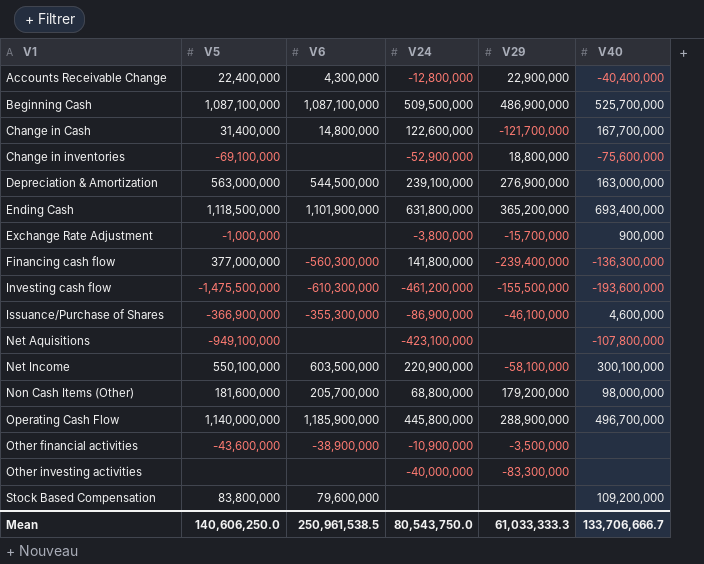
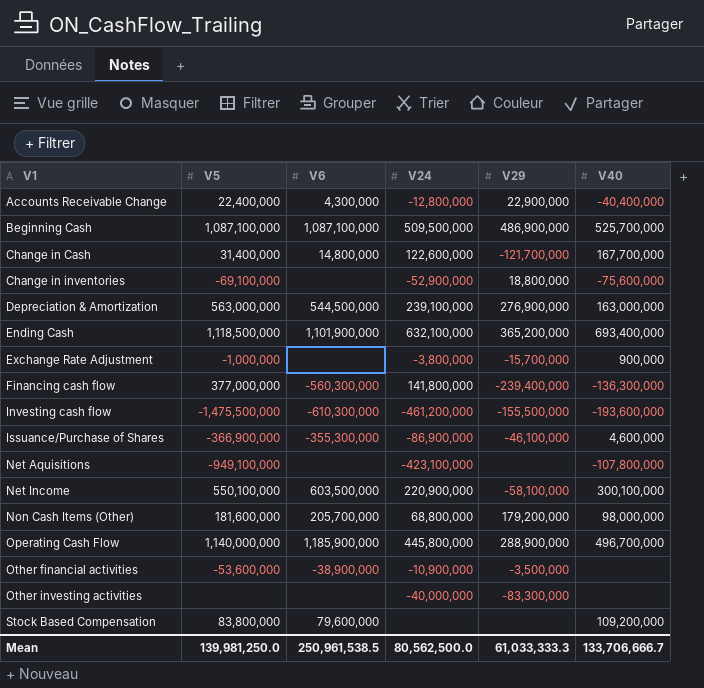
Ending Cash | V24: 631,800,000 -> 632,100,000
Other financial activities | V5: -43,600,000 -> -53,600,000
Mean | V5: 140,606,250.0 -> 139,981,250.0
Mean | V24: 80,543,750.0 -> 80,562,500.0

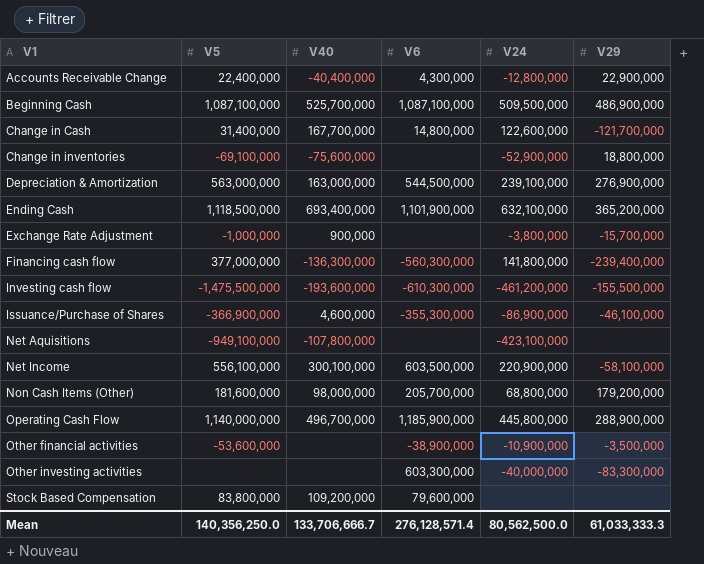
column V40 | position: 6 -> 3
Net Income | V5: 550,100,000 -> 556,100,000
Other investing activities | V6: none -> 603,300,000
Mean | V5: 139,981,250.0 -> 140,356,250.0
Mean | V6: 250,961,538.5 -> 276,128,571.4

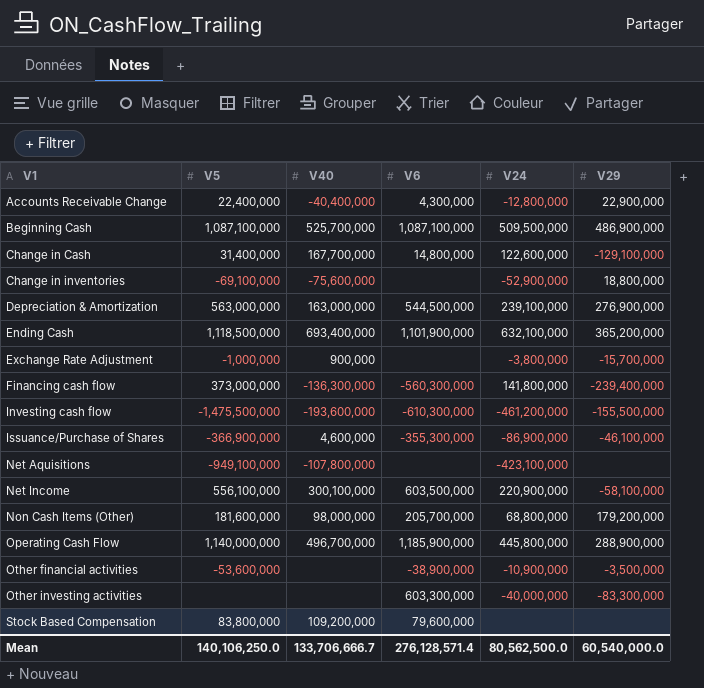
Change in Cash | V29: -121,700,000 -> -129,100,000
Financing cash flow | V5: 377,000,000 -> 373,000,000
Mean | V5: 140,356,250.0 -> 140,106,250.0
Mean | V29: 61,033,333.3 -> 60,540,000.0

